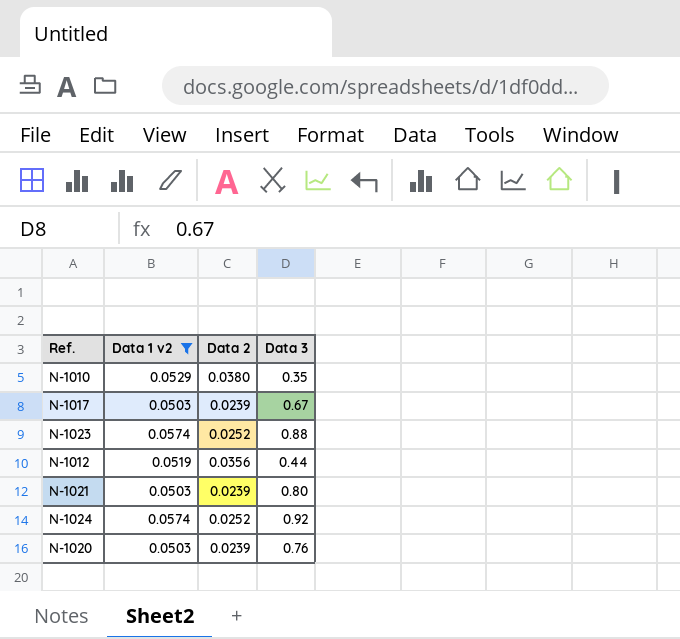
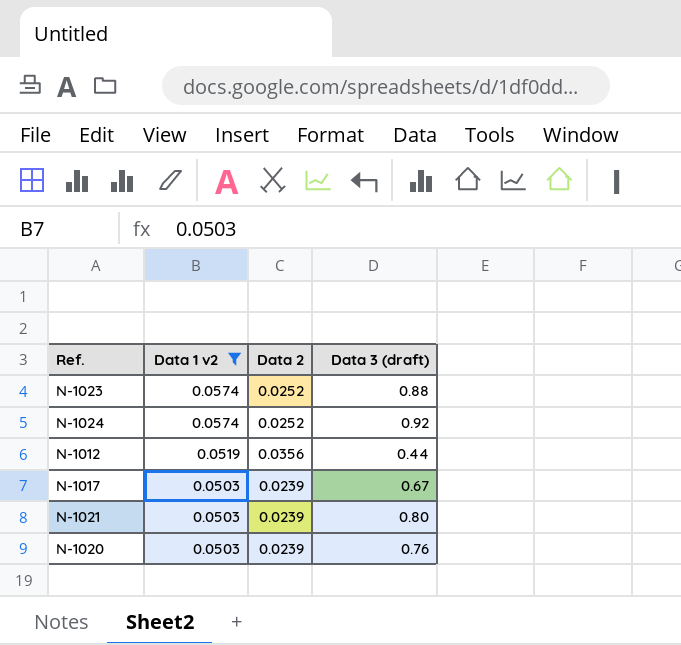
row order: none -> Data 1 v2 descending
column name: Data 3 -> Data 3 (draft)
row N-1010: 0.0529 | 0.0380 | 0.35 -> none

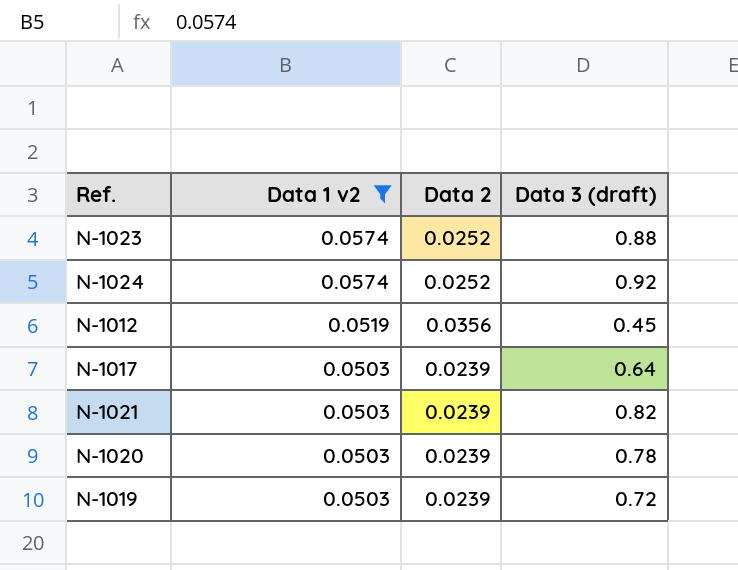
N-1012 | Data 3 (draft): 0.44 -> 0.45
N-1017 | Data 3 (draft): 0.67 -> 0.64
N-1021 | Data 3 (draft): 0.80 -> 0.82
N-1020 | Data 3 (draft): 0.76 -> 0.78
row N-1019: none -> 0.0503 | 0.0239 | 0.72

